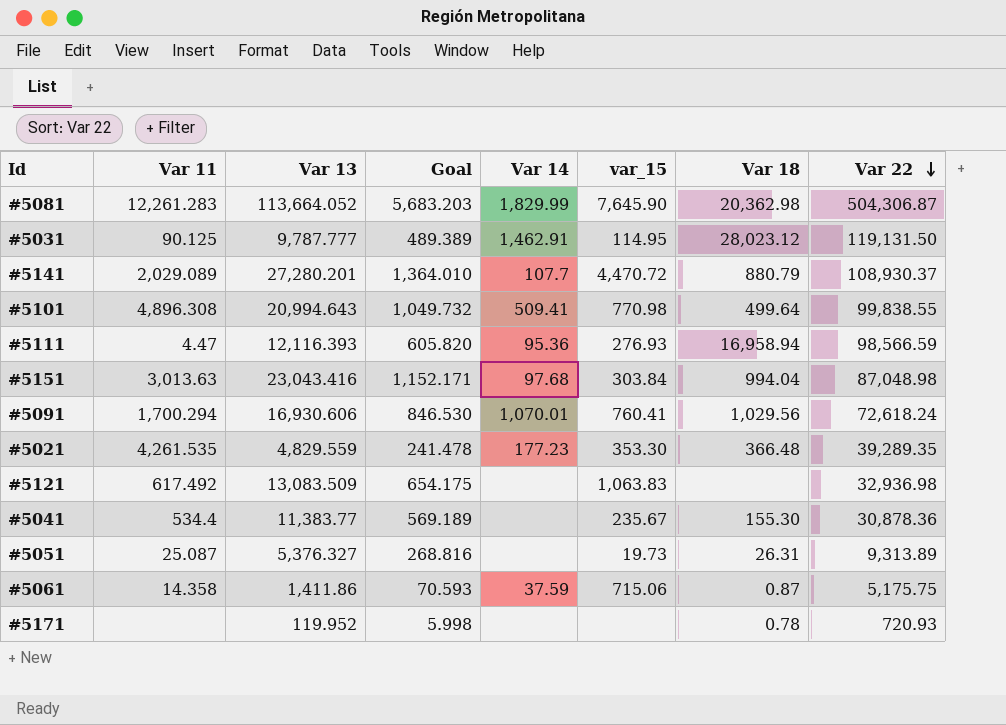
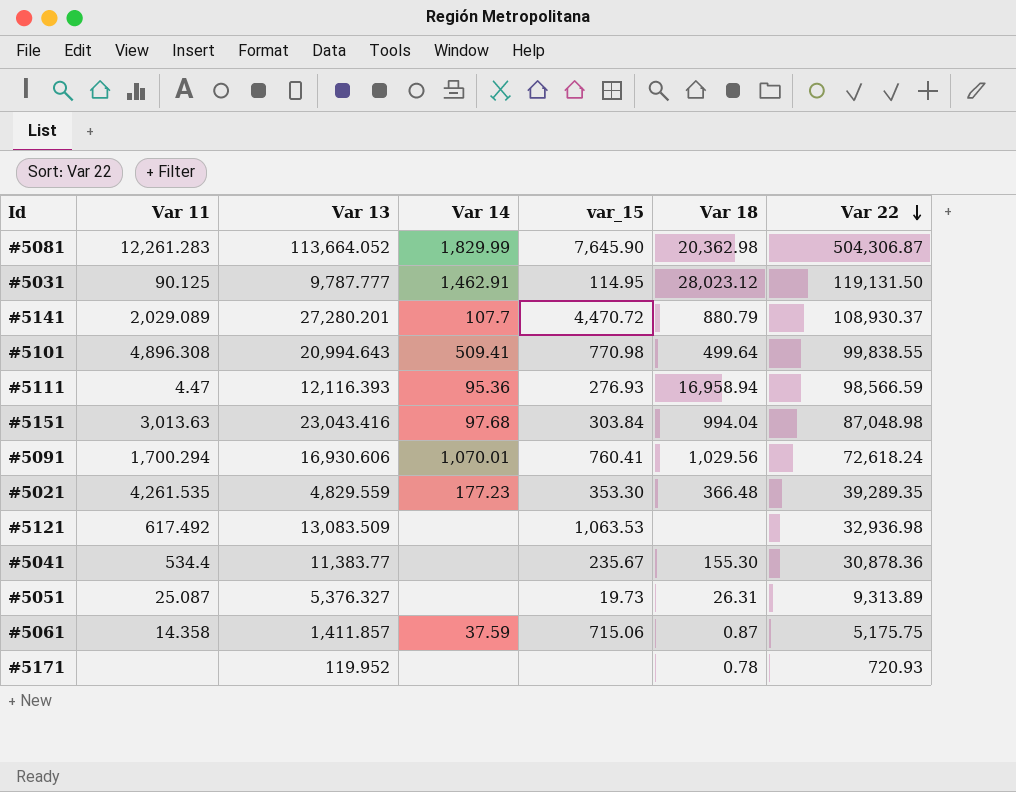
column Goal | formula: [Var 13] * 0.05 -> none
#5121 | var_15: 1,063.83 -> 1,063.53
#5061 | Var 13: 1,411.86 -> 1,411.857

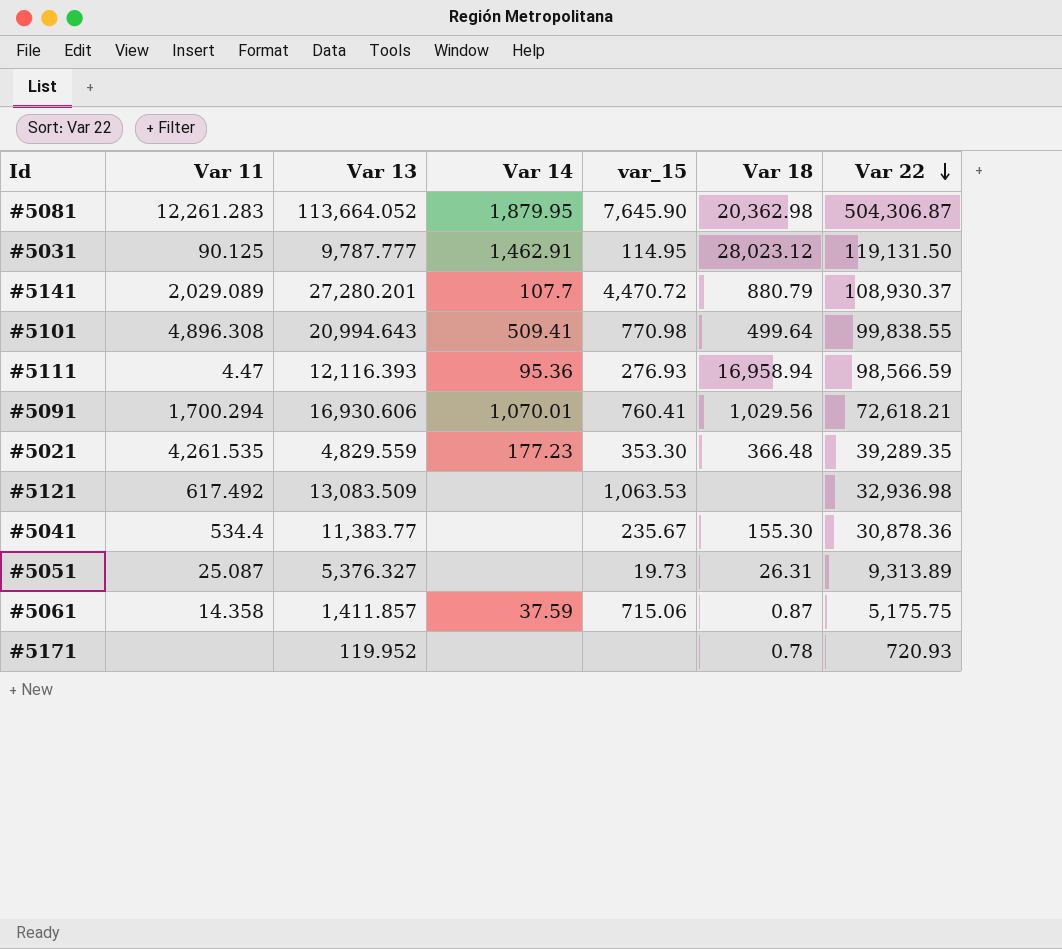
row #5151: 3,013.63 | 23,043.416 | 97.68 | 303.84 | 994.04 | 87,048.98 -> none
#5081 | Var 14: 1,829.99 -> 1,879.95
#5091 | Var 22: 72,618.24 -> 72,618.21

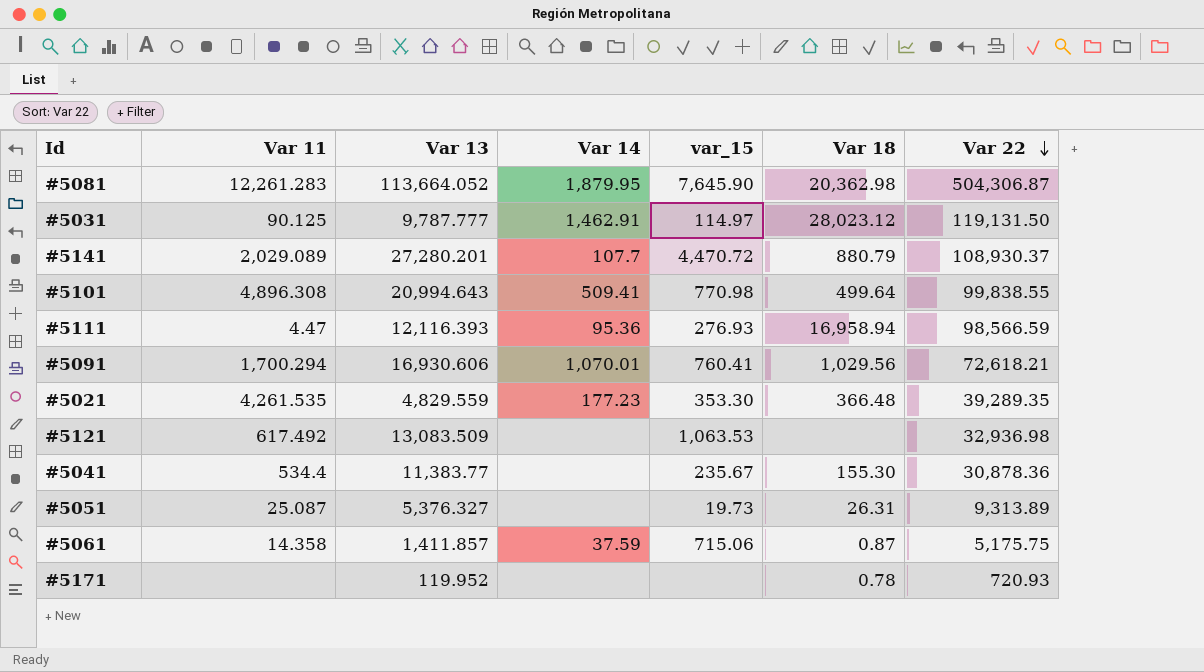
#5031 | var_15: 114.95 -> 114.97

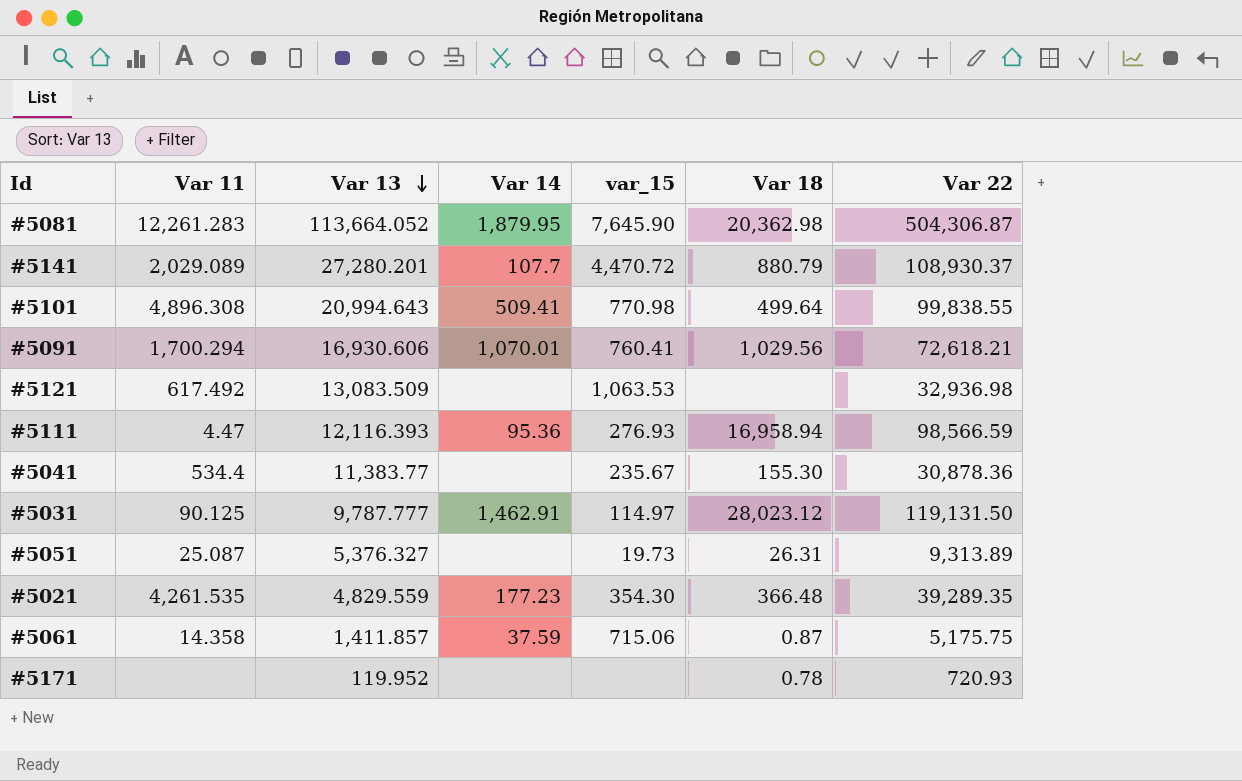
row order: Var 22 descending -> Var 13 descending
#5021 | var_15: 353.30 -> 354.30

